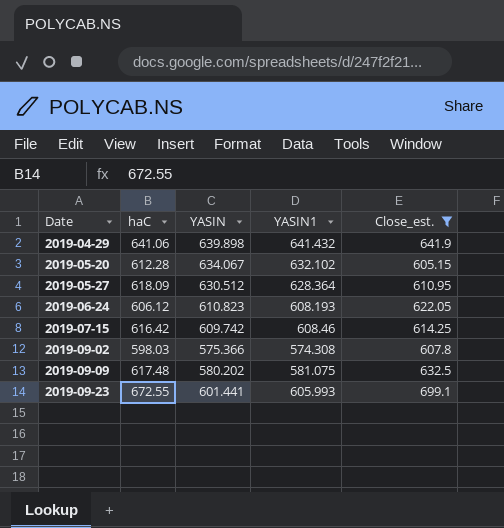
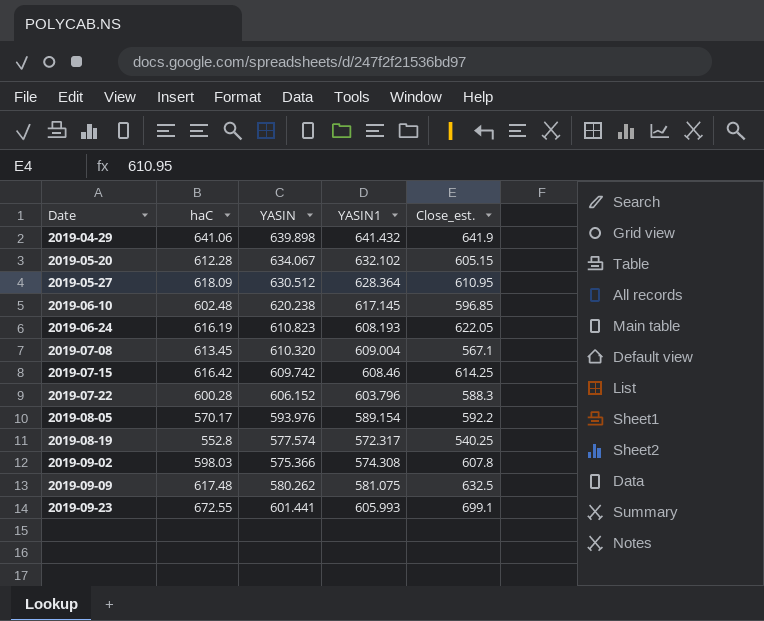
filter: Close_est. >= 605.15 -> none
2019-06-24 | haC: 606.12 -> 616.19
2019-09-09 | YASIN: 580.202 -> 580.262

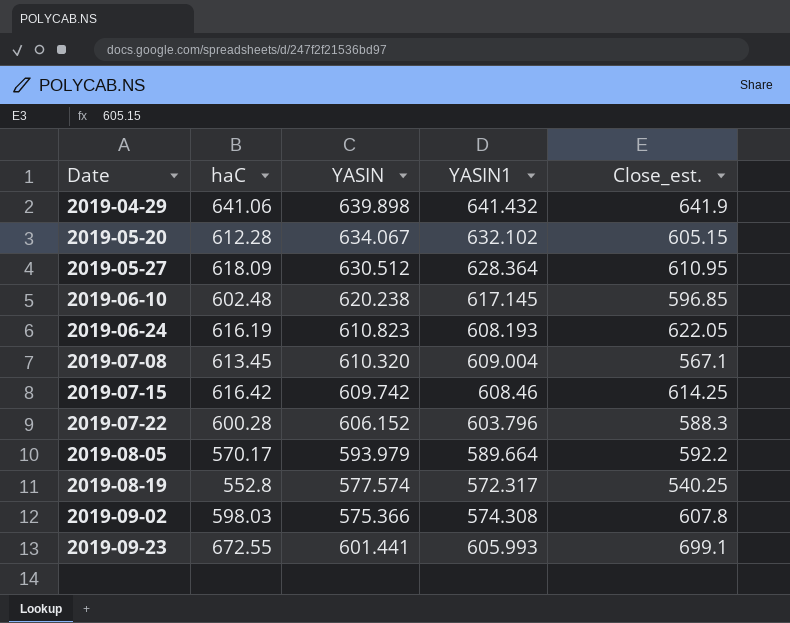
row 2019-09-09: 617.48 | 580.262 | 581.075 | 632.5 -> none
2019-08-05 | YASIN: 593.976 -> 593.979
2019-08-05 | YASIN1: 589.154 -> 589.664

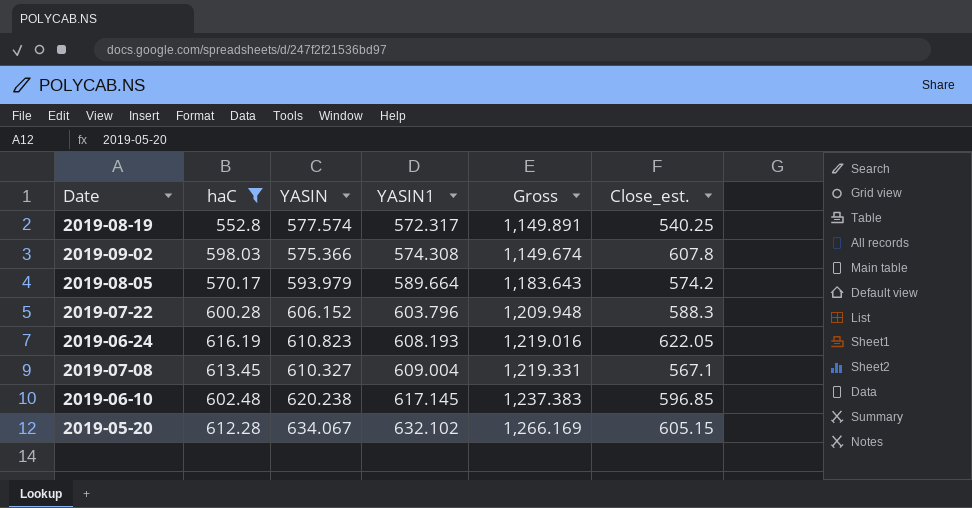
filter: none -> haC <= 616.19
row order: Date ascending -> YASIN1 ascending
column Gross | formula: none -> [YASIN] + [YASIN1]
2019-08-05 | Close_est.: 592.2 -> 574.2
2019-07-08 | YASIN: 610.320 -> 610.327

